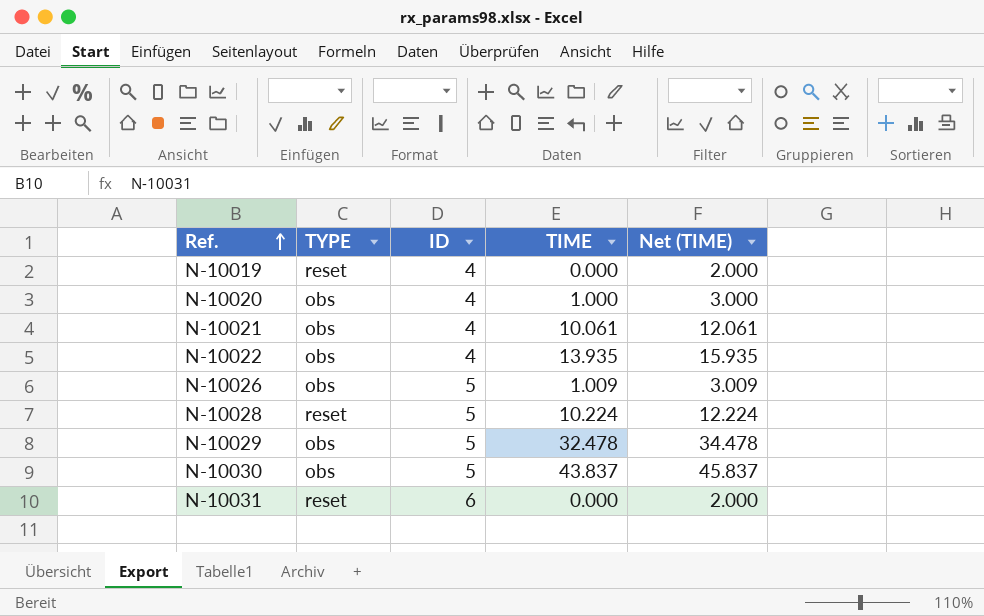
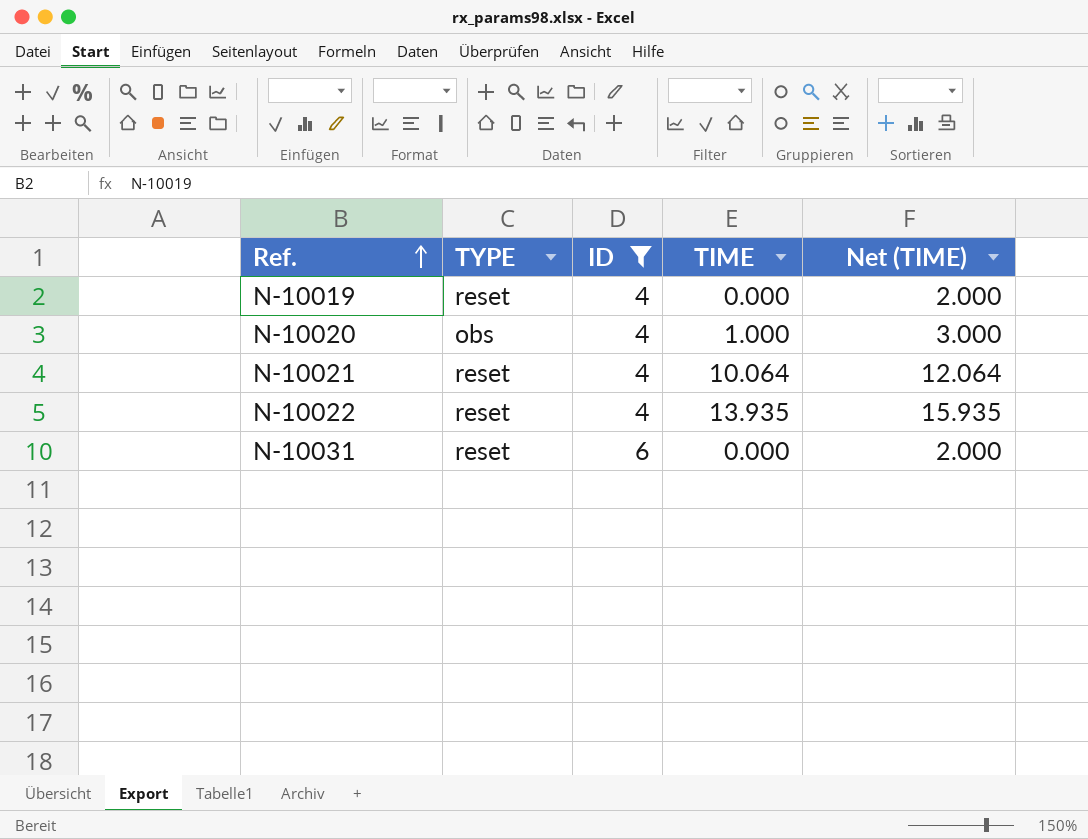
filter: none -> ID != 5
N-10021 | TYPE: obs -> reset
N-10021 | TIME: 10.061 -> 10.064
N-10021 | Net (TIME): 12.061 -> 12.064
N-10022 | TYPE: obs -> reset

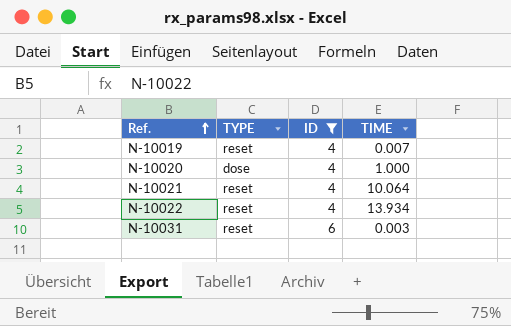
column Net (TIME) | formula: [TIME] + 2 -> none
N-10019 | TIME: 0.000 -> 0.007
N-10020 | TYPE: obs -> dose
N-10022 | TIME: 13.935 -> 13.934
N-10031 | TIME: 0.000 -> 0.003

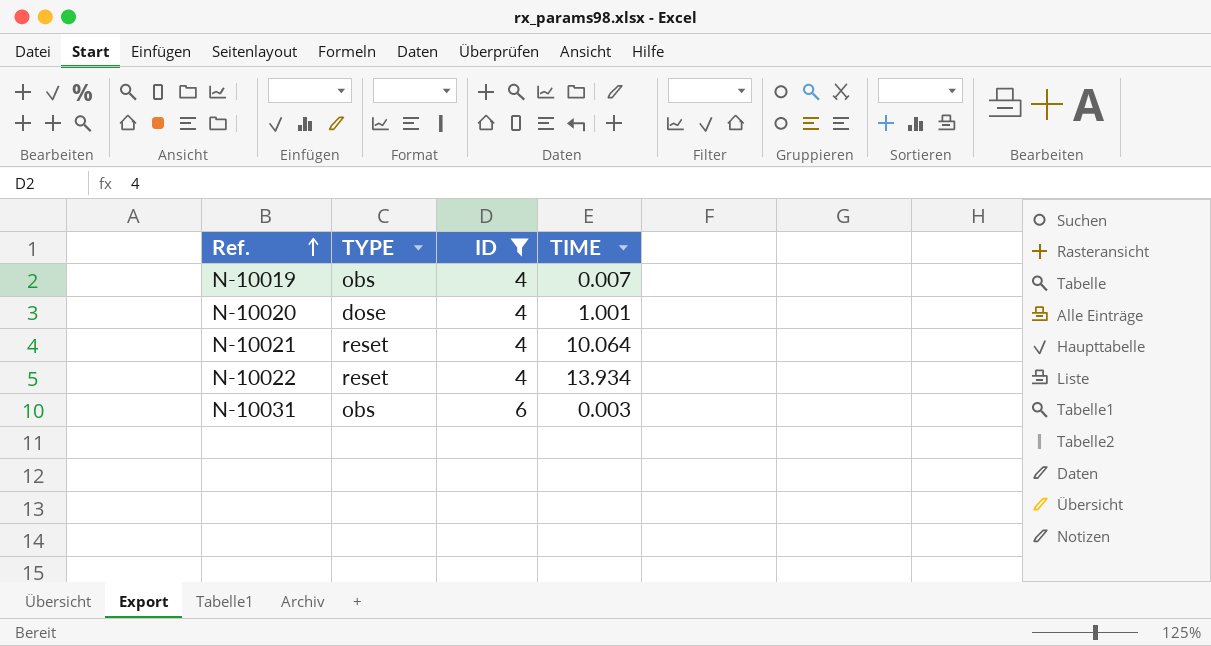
N-10019 | TYPE: reset -> obs
N-10020 | TIME: 1.000 -> 1.001
N-10031 | TYPE: reset -> obs

